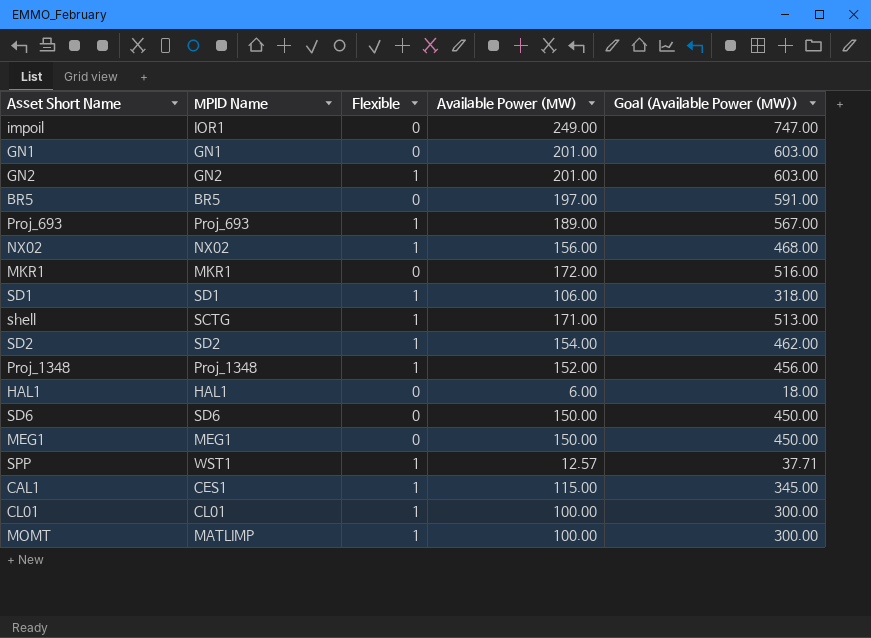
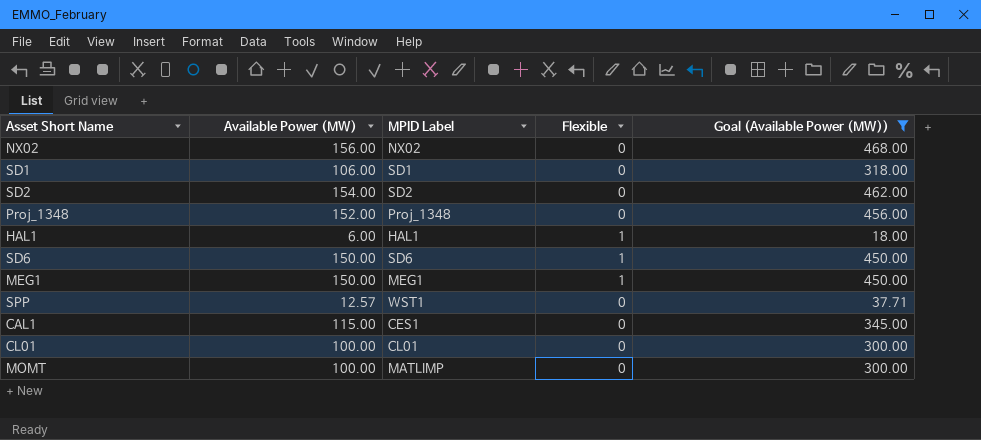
filter: none -> Goal (Available Power (MW)) <= 468.00
column Available Power (MW) | position: 4 -> 2
column name: MPID Name -> MPID Label
NX02 | Flexible: 1 -> 0
SD1 | Flexible: 1 -> 0
SD2 | Flexible: 1 -> 0
Proj_1348 | Flexible: 1 -> 0
HAL1 | Flexible: 0 -> 1
SD6 | Flexible: 0 -> 1
MEG1 | Flexible: 0 -> 1
SPP | Flexible: 1 -> 0
CAL1 | Flexible: 1 -> 0
CL01 | Flexible: 1 -> 0
MOMT | Flexible: 1 -> 0

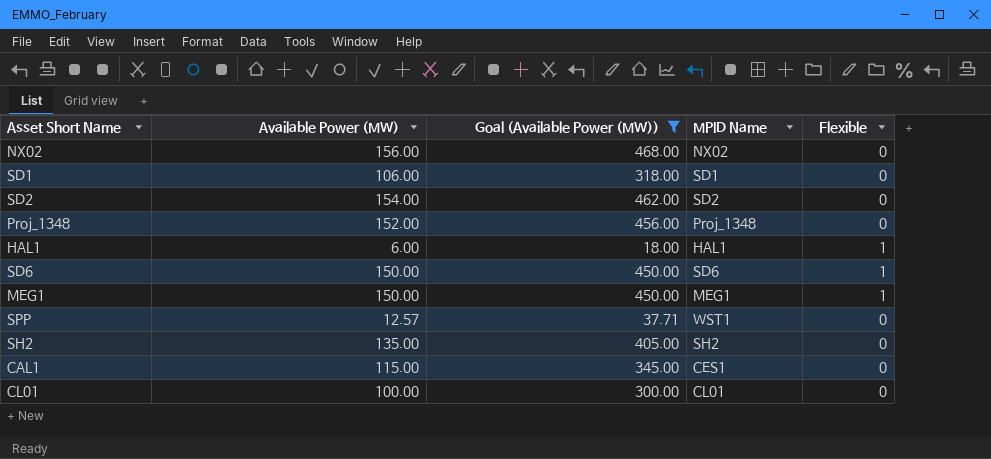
column Goal (Available Power (MW)) | position: 5 -> 3
column name: MPID Label -> MPID Name
row MOMT: 100.00 | MATLIMP | 0 | 300.00 -> none
row SH2: none -> 135.00 | 405.00 | SH2 | 0

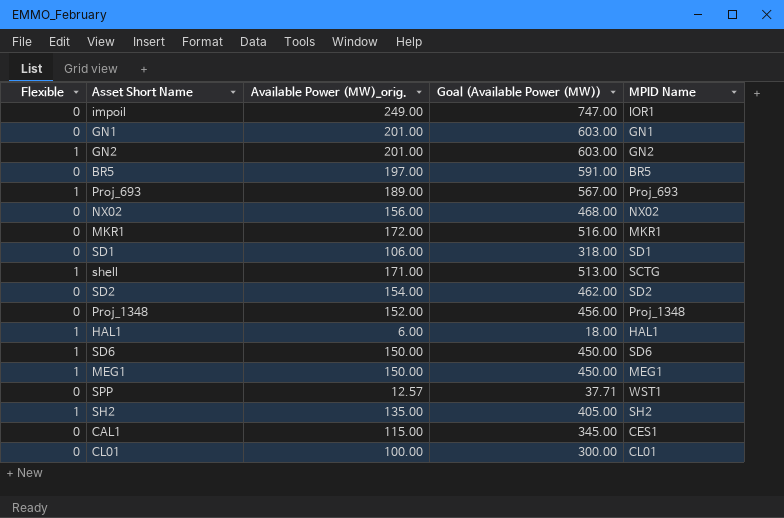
filter: Goal (Available Power (MW)) <= 468.00 -> none
column Flexible | position: 5 -> 1
column name: Available Power (MW) -> Available Power (MW)_orig.
SH2 | Flexible: 0 -> 1

